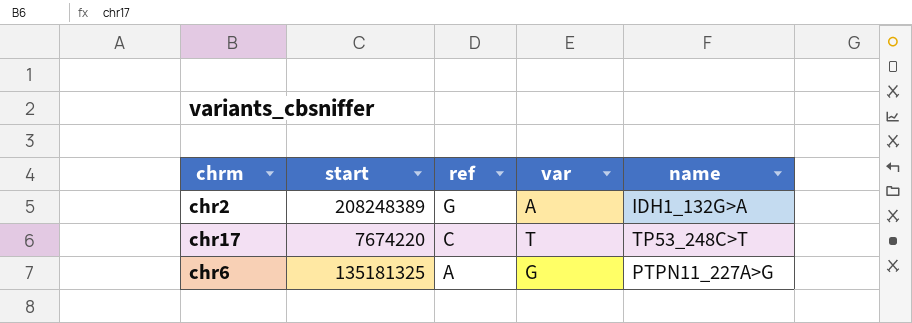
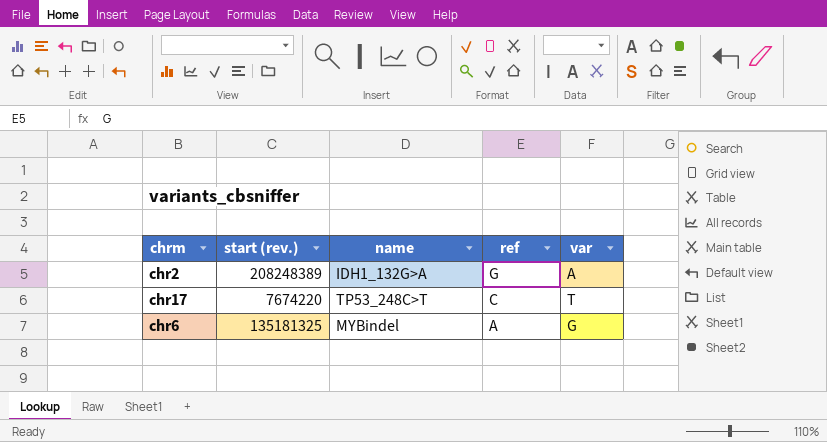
column name: start -> start (rev.)
column name | position: 5 -> 3
chr6 | name: PTPN11_227A>G -> MYBindel

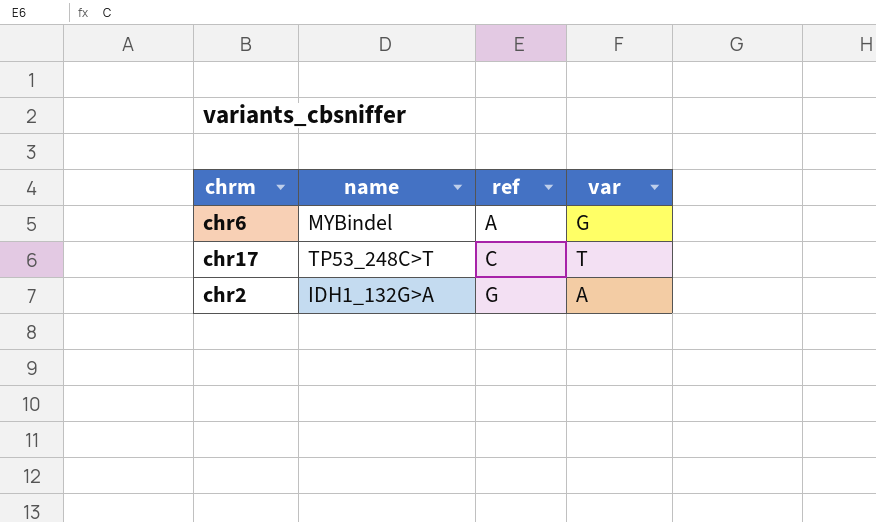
row order: ref descending -> ref ascending
column start (rev.) | position: 2 -> none

